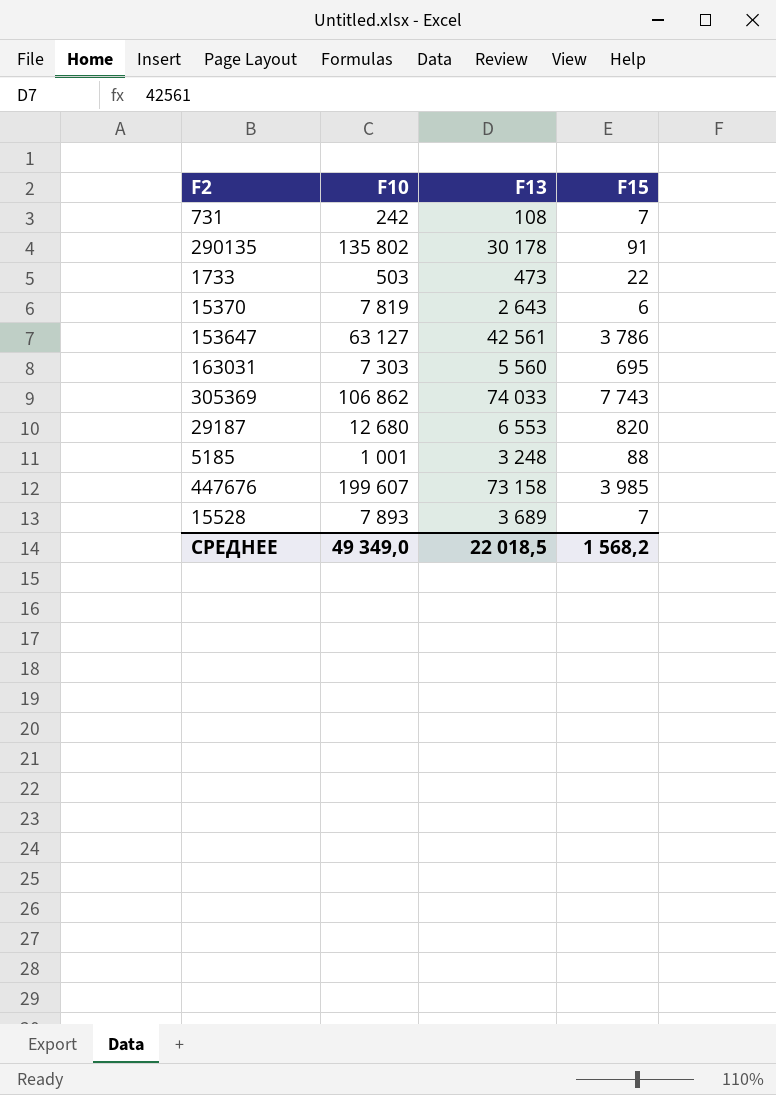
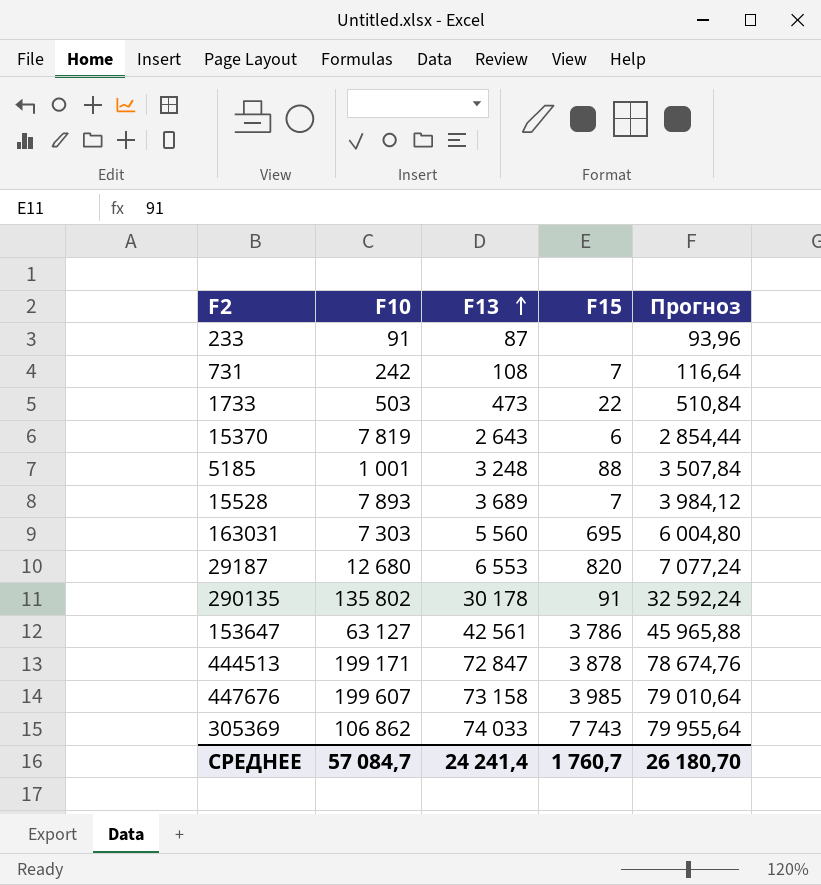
row order: none -> F13 ascending
column Прогноз | formula: none -> [F13] * 1,08
row 233: none -> 91 | 87 | none | 93,96
row 444513: none -> 199 171 | 72 847 | 3 878 | 78 674,76
СРЕДНЕЕ | F10: 49 349,0 -> 57 084,7
СРЕДНЕЕ | F13: 22 018,5 -> 24 241,4
СРЕДНЕЕ | F15: 1 568,2 -> 1 760,7

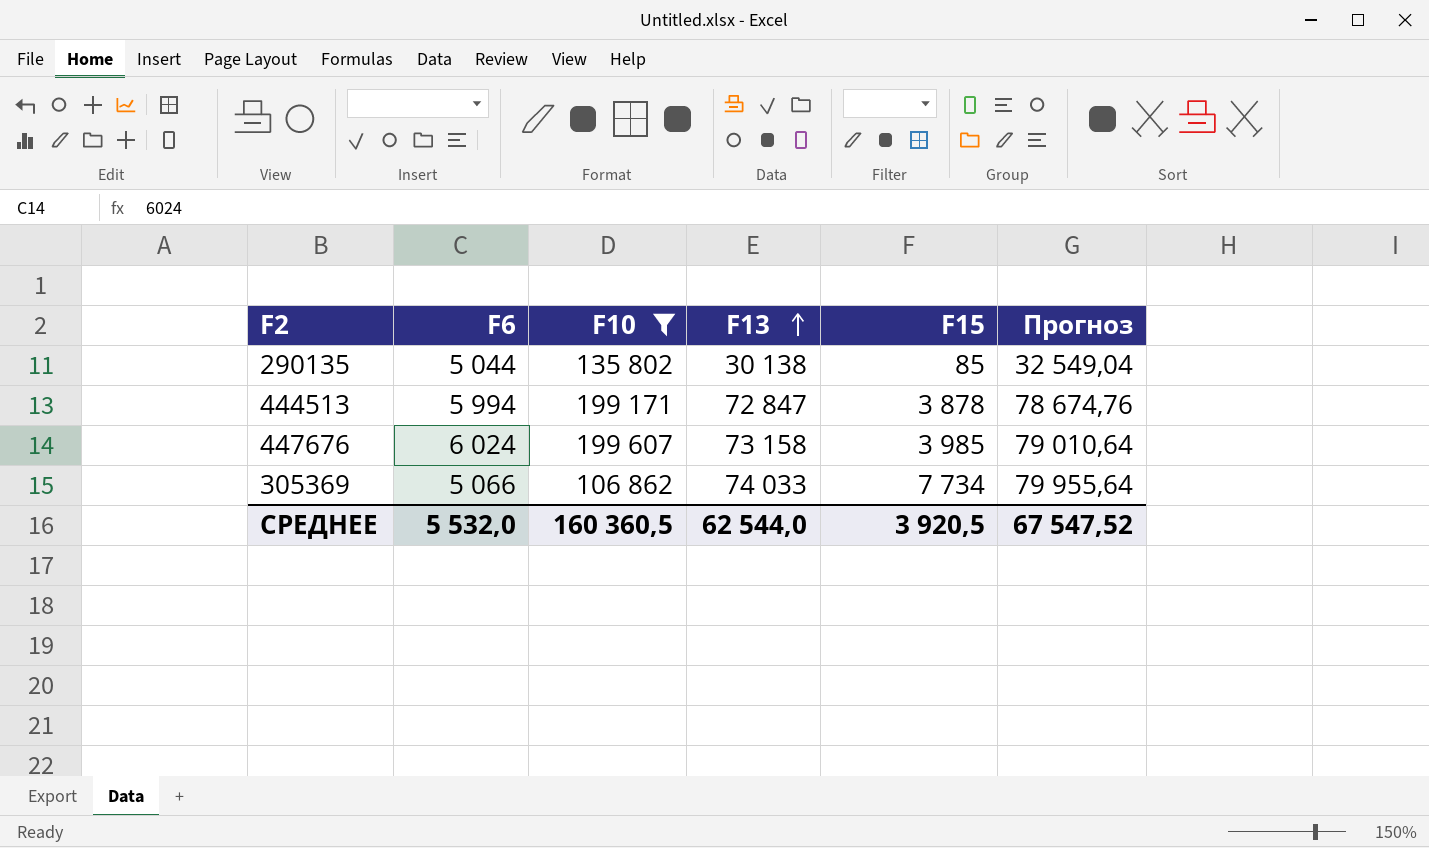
filter: none -> F10 >= 106 862
column F6 | position: none -> 2
290135 | F13: 30 178 -> 30 138
290135 | F15: 91 -> 85
290135 | Прогноз: 32 592,24 -> 32 549,04
305369 | F15: 7 743 -> 7 734
СРЕДНЕЕ | F10: 57 084,7 -> 160 360,5
СРЕДНЕЕ | F13: 24 241,4 -> 62 544,0
СРЕДНЕЕ | F15: 1 760,7 -> 3 920,5
СРЕДНЕЕ | Прогноз: 26 180,70 -> 67 547,52

